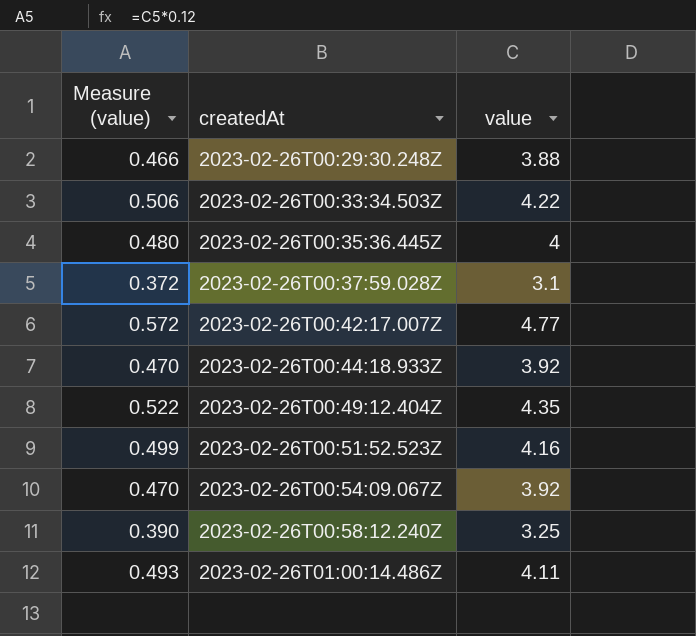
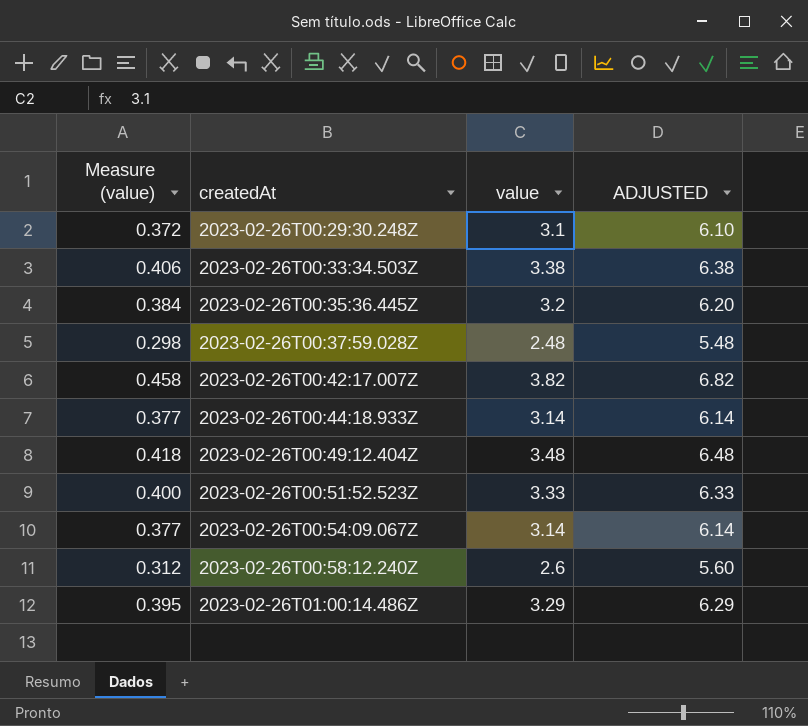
column ADJUSTED | formula: none -> [value] + 3
2023-02-26T00:29:30.248Z | Measure (value): 0.466 -> 0.372
2023-02-26T00:29:30.248Z | value: 3.88 -> 3.1
2023-02-26T00:33:34.503Z | Measure (value): 0.506 -> 0.406
2023-02-26T00:33:34.503Z | value: 4.22 -> 3.38
2023-02-26T00:35:36.445Z | Measure (value): 0.480 -> 0.384
2023-02-26T00:35:36.445Z | value: 4 -> 3.2
2023-02-26T00:37:59.028Z | Measure (value): 0.372 -> 0.298
2023-02-26T00:37:59.028Z | value: 3.1 -> 2.48
2023-02-26T00:42:17.007Z | Measure (value): 0.572 -> 0.458
2023-02-26T00:42:17.007Z | value: 4.77 -> 3.82
2023-02-26T00:44:18.933Z | Measure (value): 0.470 -> 0.377
2023-02-26T00:44:18.933Z | value: 3.92 -> 3.14
2023-02-26T00:49:12.404Z | Measure (value): 0.522 -> 0.418
2023-02-26T00:49:12.404Z | value: 4.35 -> 3.48
2023-02-26T00:51:52.523Z | Measure (value): 0.499 -> 0.400
2023-02-26T00:51:52.523Z | value: 4.16 -> 3.33
2023-02-26T00:54:09.067Z | Measure (value): 0.470 -> 0.377
2023-02-26T00:54:09.067Z | value: 3.92 -> 3.14
2023-02-26T00:58:12.240Z | Measure (value): 0.390 -> 0.312
2023-02-26T00:58:12.240Z | value: 3.25 -> 2.6
2023-02-26T01:00:14.486Z | Measure (value): 0.493 -> 0.395
2023-02-26T01:00:14.486Z | value: 4.11 -> 3.29

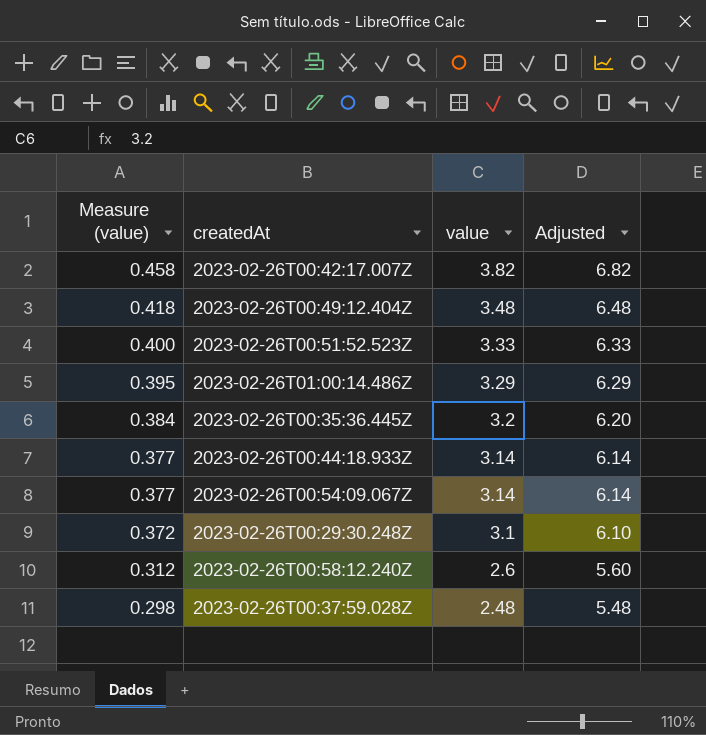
row order: createdAt ascending -> Measure (value) descending
column name: ADJUSTED -> Adjusted
row 2023-02-26T00:33:34.503Z: 0.406 | 3.38 | 6.38 -> none

